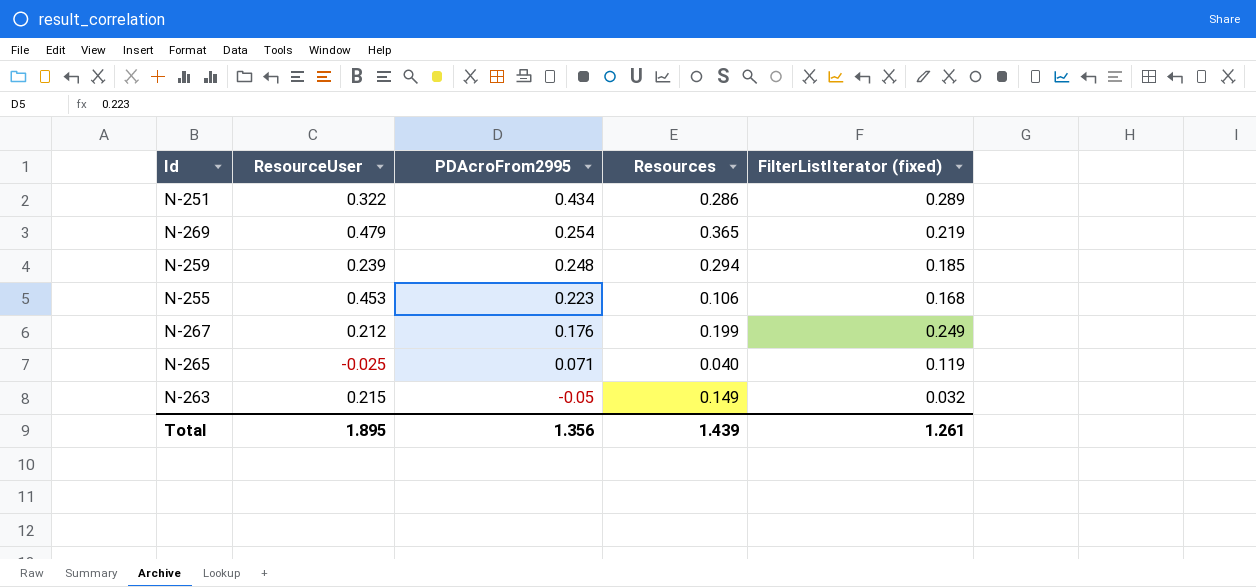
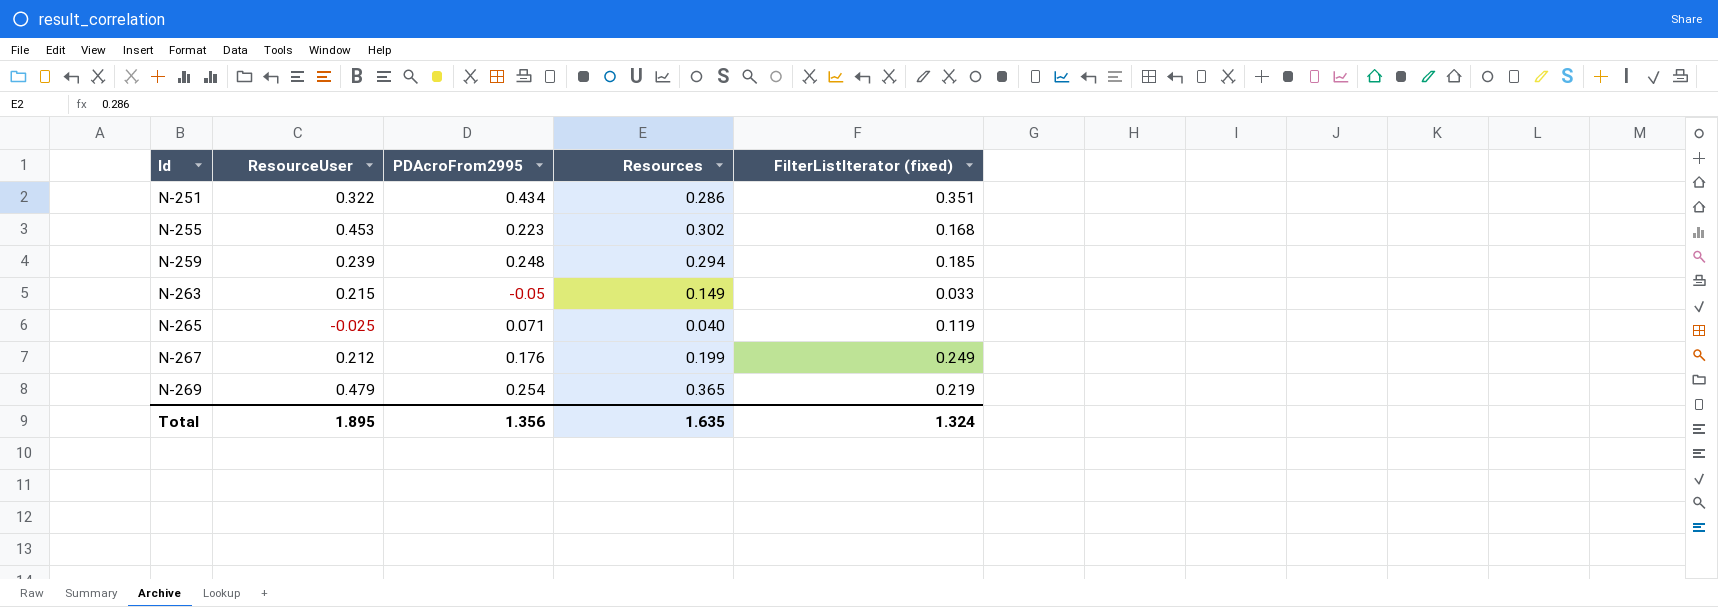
row order: PDAcroFrom2995 descending -> Id ascending
N-251 | FilterListIterator (fixed): 0.289 -> 0.351
N-255 | Resources: 0.106 -> 0.302
N-263 | FilterListIterator (fixed): 0.032 -> 0.033
Total | Resources: 1.439 -> 1.635
Total | FilterListIterator (fixed): 1.261 -> 1.324

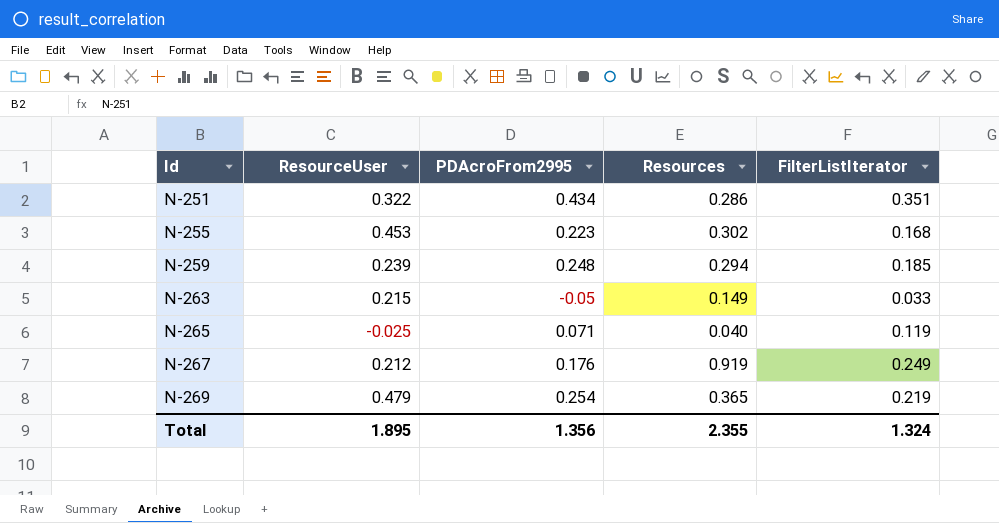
column name: FilterListIterator (fixed) -> FilterListIterator
N-267 | Resources: 0.199 -> 0.919
Total | Resources: 1.635 -> 2.355

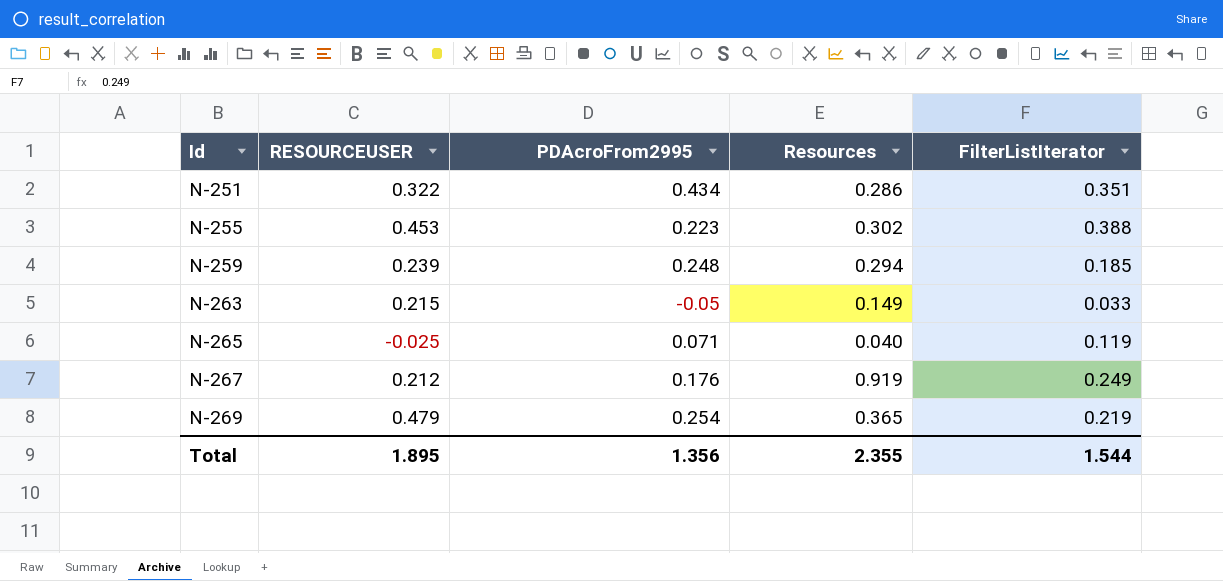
column name: ResourceUser -> RESOURCEUSER
N-255 | FilterListIterator: 0.168 -> 0.388
Total | FilterListIterator: 1.324 -> 1.544

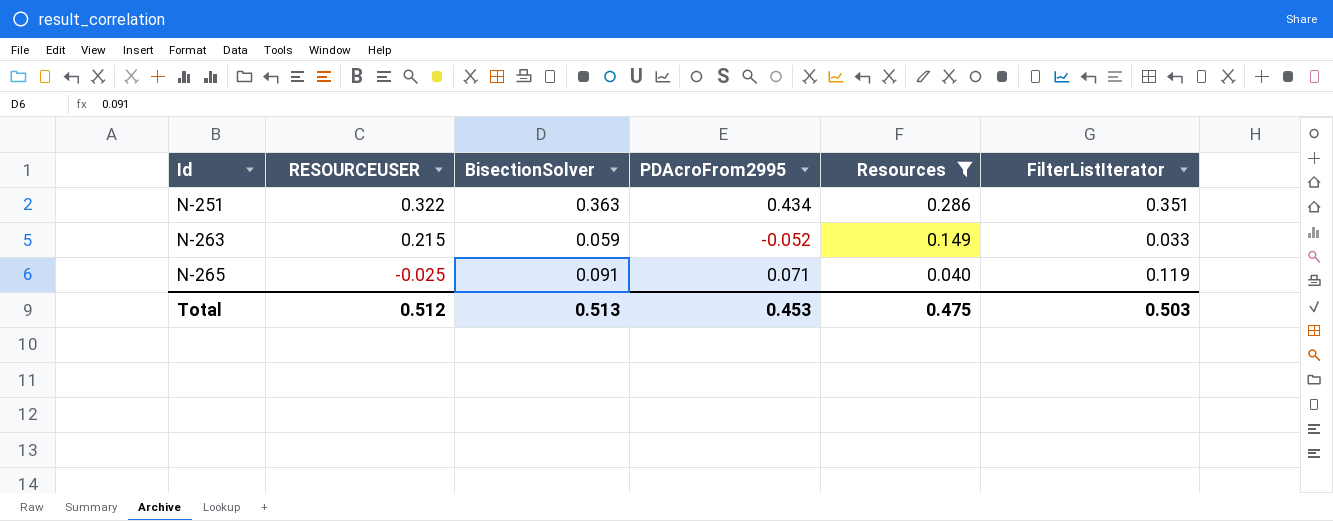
filter: none -> Resources <= 0.286
column BisectionSolver | position: none -> 3
N-263 | PDAcroFrom2995: -0.05 -> -0.052
Total | RESOURCEUSER: 1.895 -> 0.512
Total | PDAcroFrom2995: 1.356 -> 0.453
Total | Resources: 2.355 -> 0.475
Total | FilterListIterator: 1.544 -> 0.503

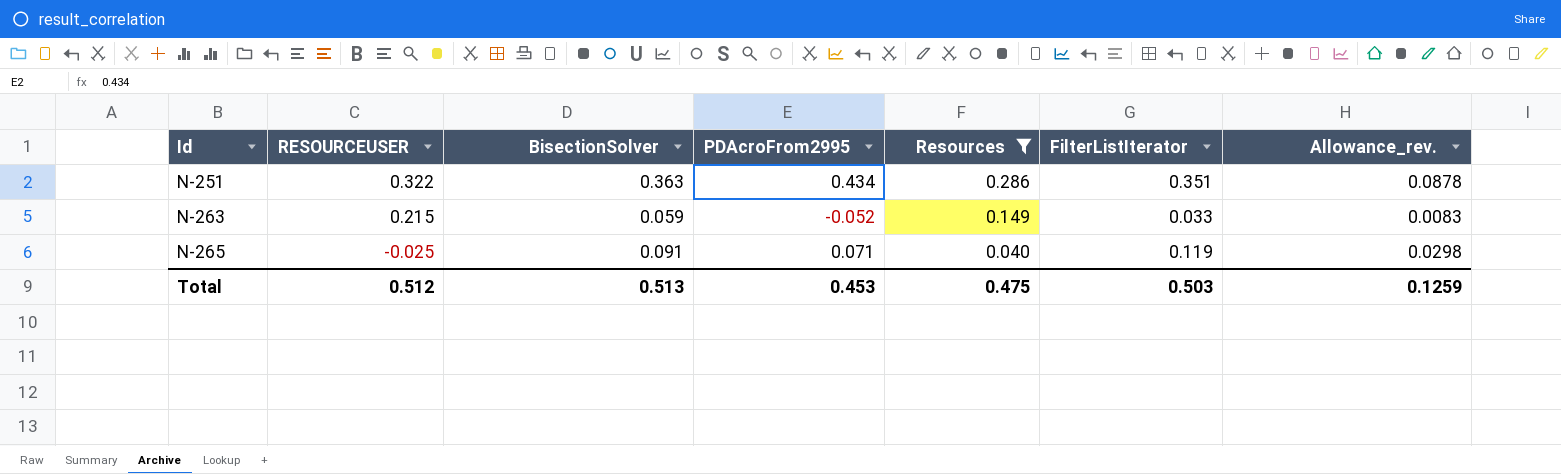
column Allowance_rev. | formula: none -> [FilterListIterator] * 0.25

